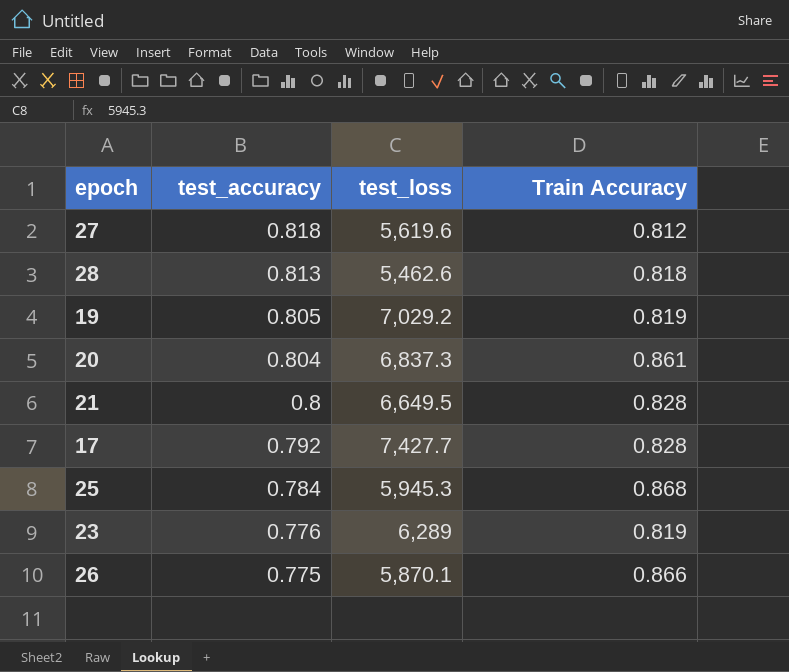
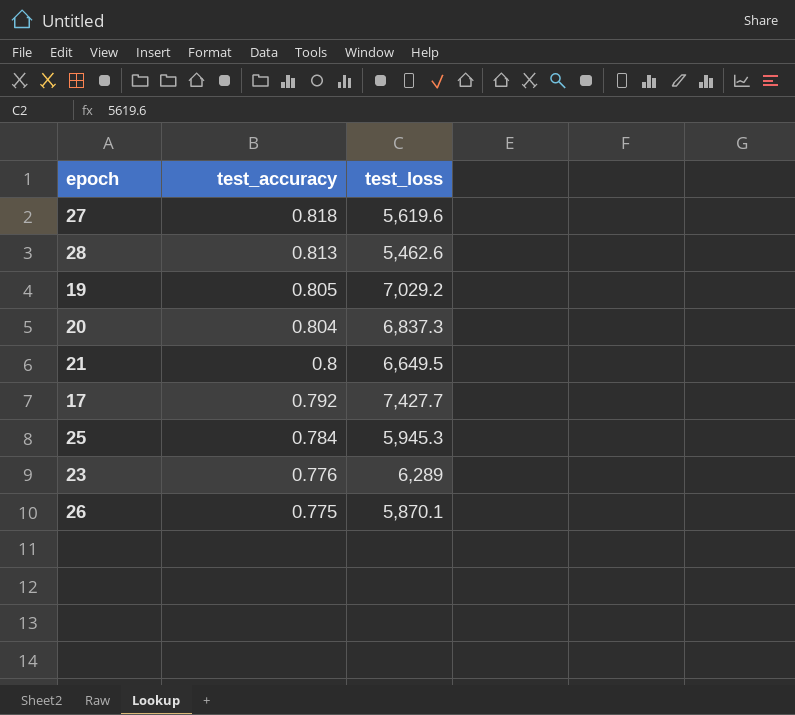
column Train Accuracy | position: 4 -> none

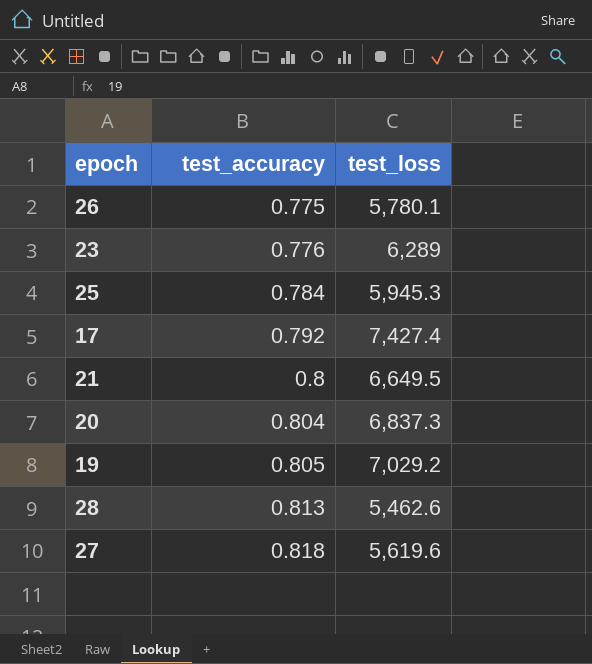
row order: test_accuracy descending -> test_accuracy ascending
26 | test_loss: 5,870.1 -> 5,780.1
17 | test_loss: 7,427.7 -> 7,427.4

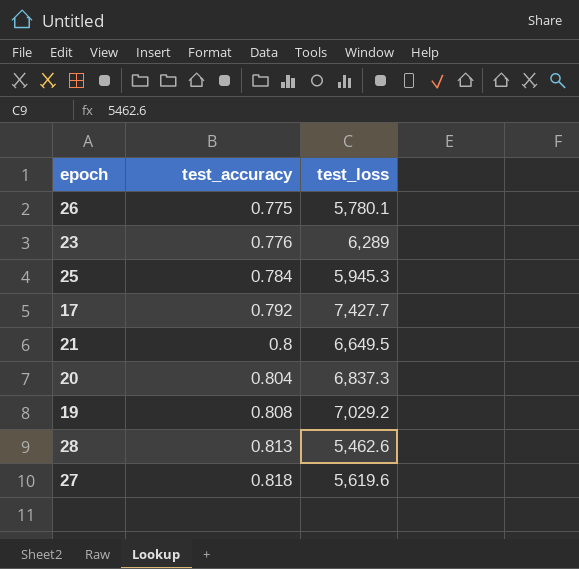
17 | test_loss: 7,427.4 -> 7,427.7
19 | test_accuracy: 0.805 -> 0.808

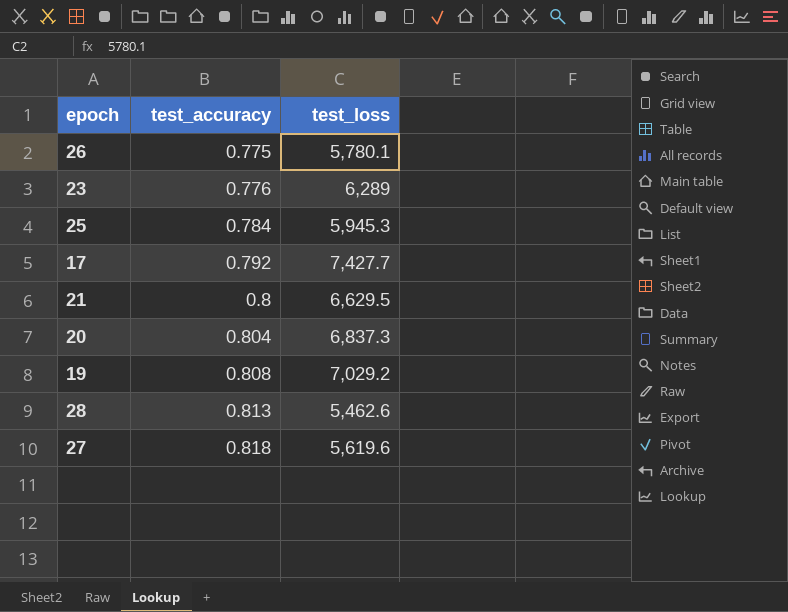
21 | test_loss: 6,649.5 -> 6,629.5

